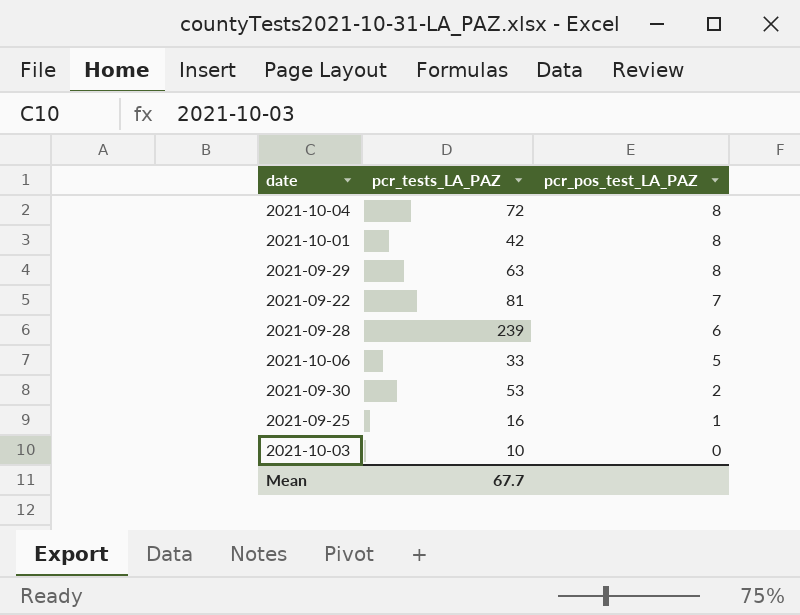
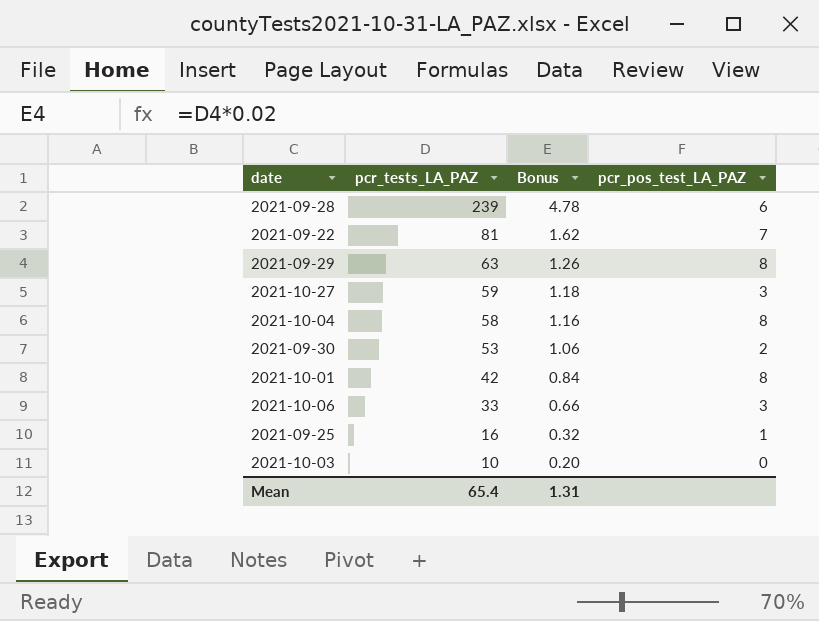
row order: pcr_pos_test_LA_PAZ descending -> pcr_tests_LA_PAZ descending
column Bonus | formula: none -> [pcr_tests_LA_PAZ] * 0.02
row 2021-10-27: none -> 59 | 1.18 | 3
2021-10-04 | pcr_tests_LA_PAZ: 72 -> 58
2021-10-06 | pcr_pos_test_LA_PAZ: 5 -> 3
Mean | pcr_tests_LA_PAZ: 67.7 -> 65.4

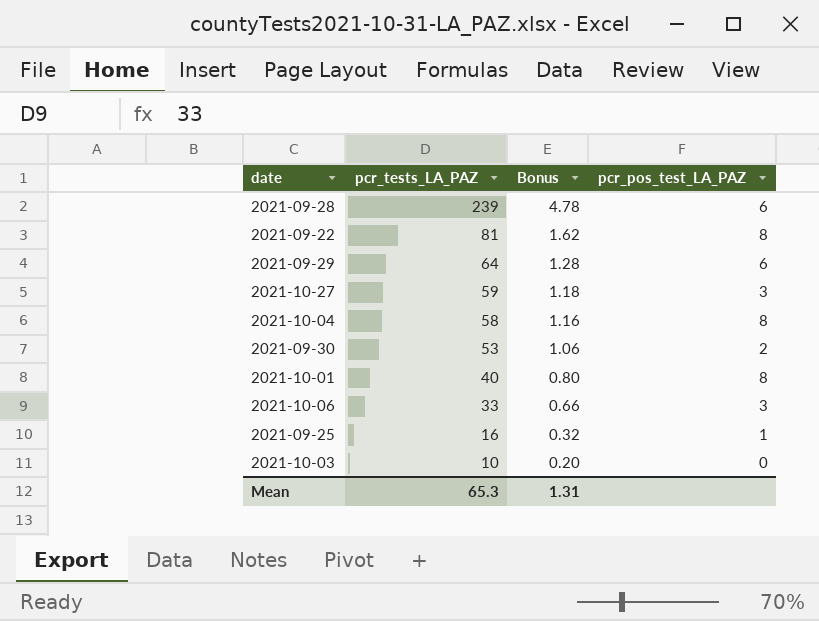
2021-09-22 | pcr_pos_test_LA_PAZ: 7 -> 8
2021-09-29 | pcr_tests_LA_PAZ: 63 -> 64
2021-09-29 | Bonus: 1.26 -> 1.28
2021-09-29 | pcr_pos_test_LA_PAZ: 8 -> 6
2021-10-01 | pcr_tests_LA_PAZ: 42 -> 40
2021-10-01 | Bonus: 0.84 -> 0.80
Mean | pcr_tests_LA_PAZ: 65.4 -> 65.3

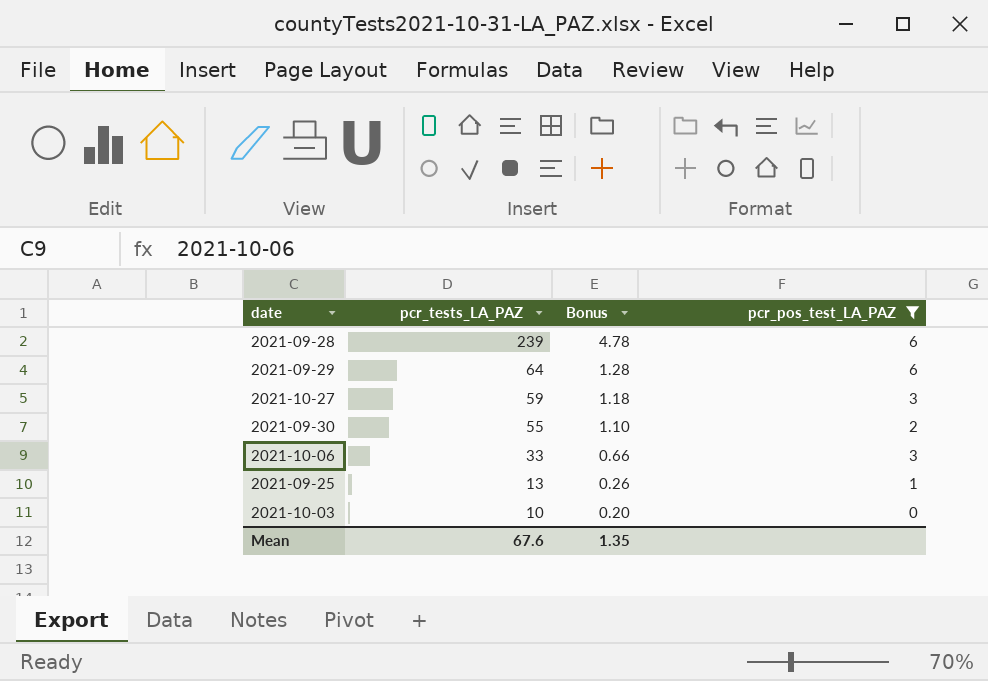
filter: none -> pcr_pos_test_LA_PAZ != 8
2021-09-30 | pcr_tests_LA_PAZ: 53 -> 55
2021-09-30 | Bonus: 1.06 -> 1.10
2021-09-25 | pcr_tests_LA_PAZ: 16 -> 13
2021-09-25 | Bonus: 0.32 -> 0.26
Mean | pcr_tests_LA_PAZ: 65.3 -> 67.6
Mean | Bonus: 1.31 -> 1.35

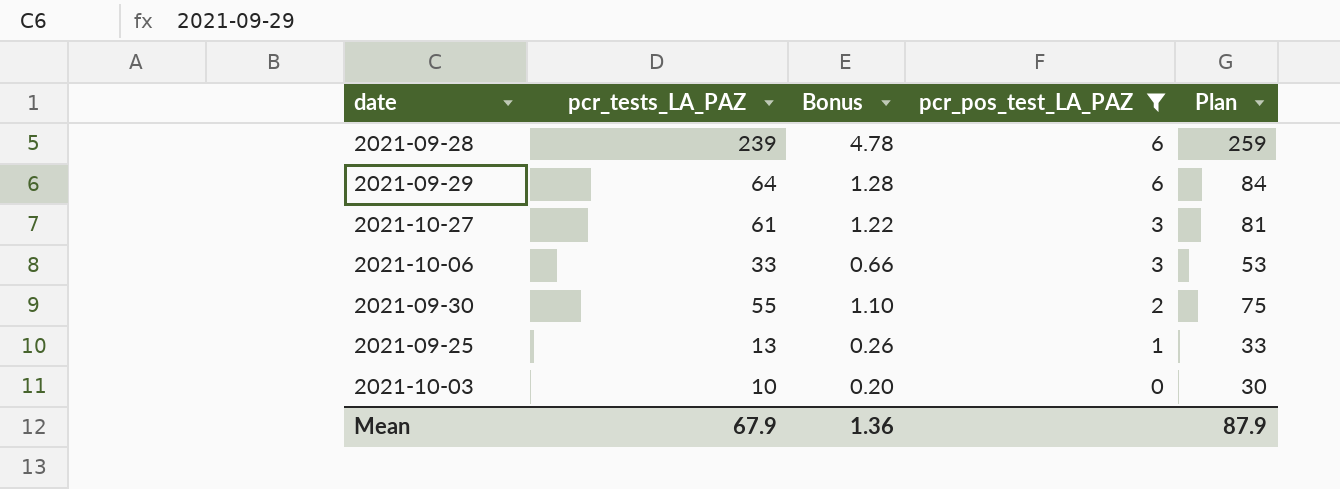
row order: pcr_tests_LA_PAZ descending -> pcr_pos_test_LA_PAZ descending
column Plan | formula: none -> [pcr_tests_LA_PAZ] + 20
2021-10-27 | pcr_tests_LA_PAZ: 59 -> 61
2021-10-27 | Bonus: 1.18 -> 1.22
Mean | pcr_tests_LA_PAZ: 67.6 -> 67.9
Mean | Bonus: 1.35 -> 1.36

